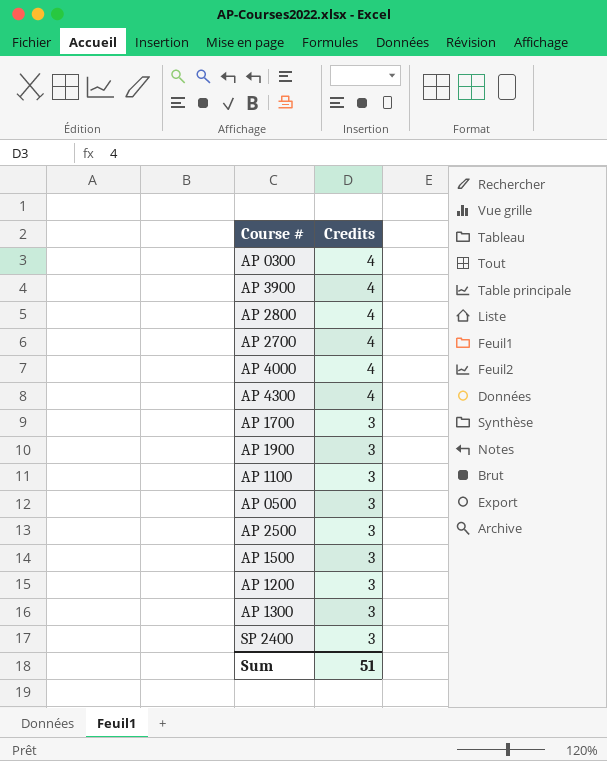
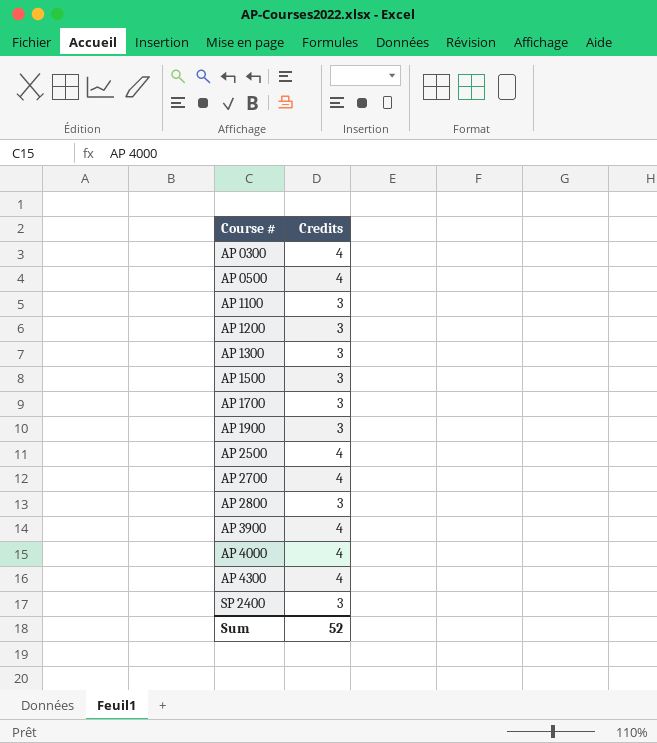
row order: Credits descending -> Course # ascending
AP 0500 | Credits: 3 -> 4
AP 2500 | Credits: 3 -> 4
AP 2800 | Credits: 4 -> 3
Sum | Credits: 51 -> 52

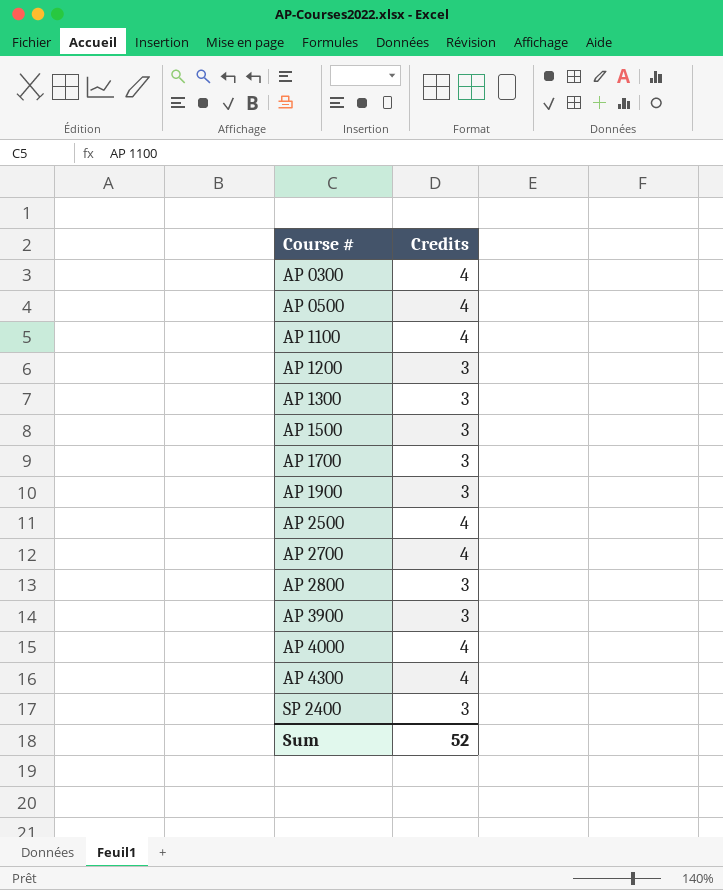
AP 1100 | Credits: 3 -> 4
AP 3900 | Credits: 4 -> 3

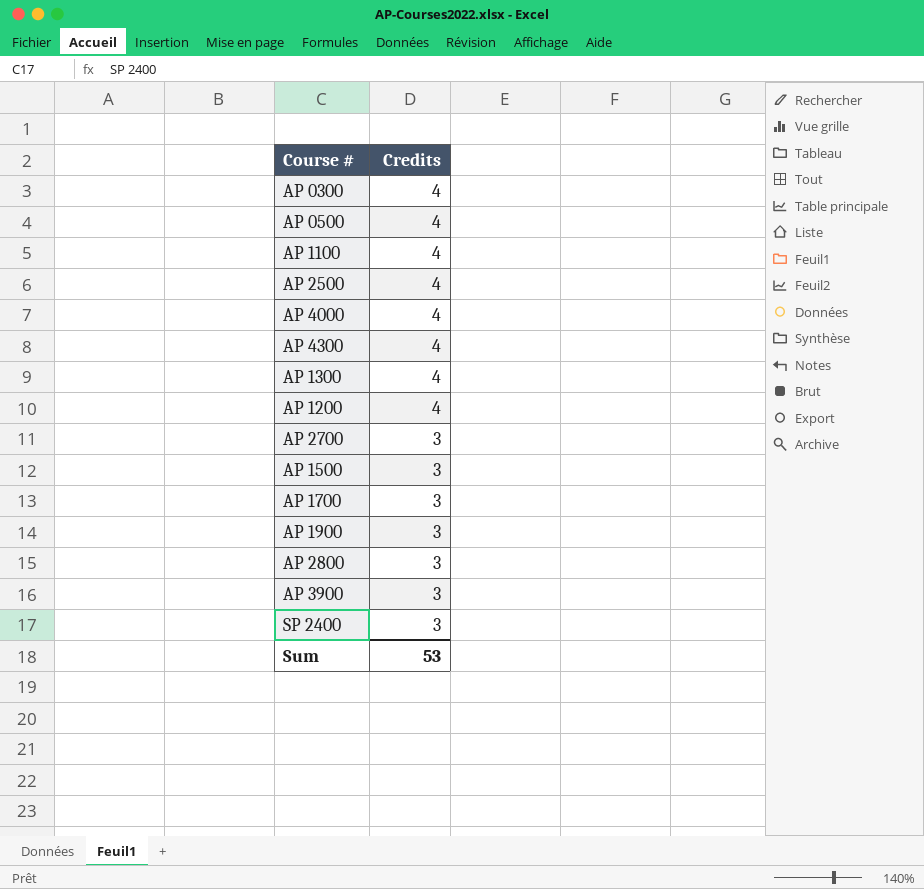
row order: Course # ascending -> Credits descending
AP 1300 | Credits: 3 -> 4
AP 1200 | Credits: 3 -> 4
AP 2700 | Credits: 4 -> 3
Sum | Credits: 52 -> 53

